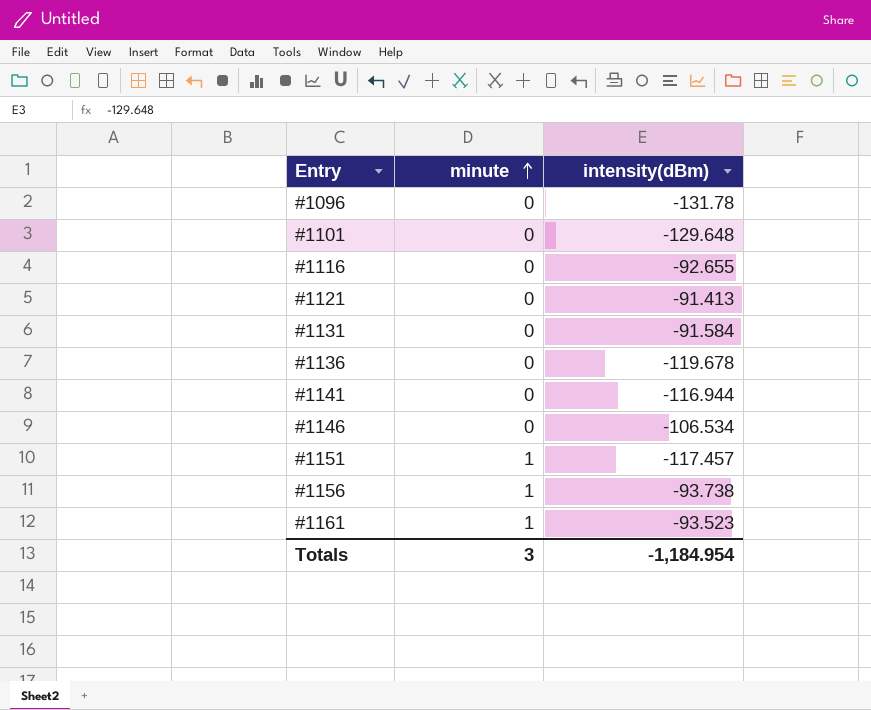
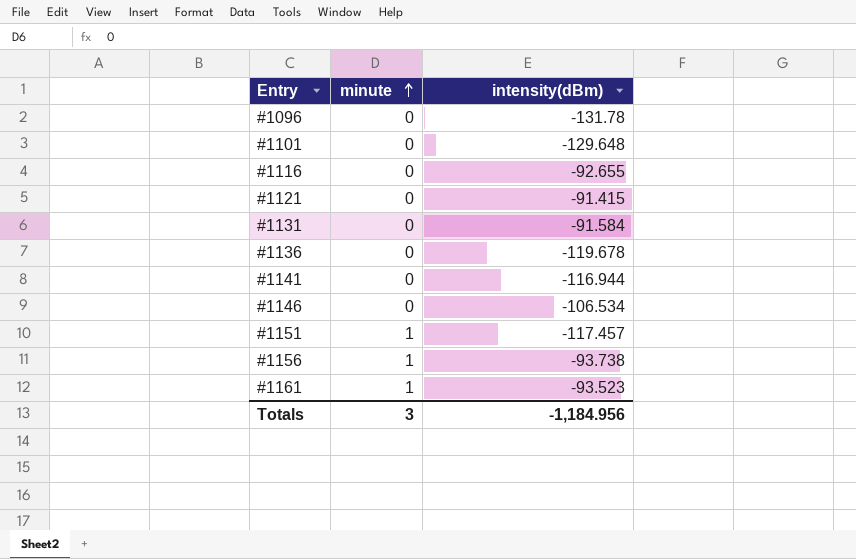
#1121 | intensity(dBm): -91.413 -> -91.415
Totals | intensity(dBm): -1,184.954 -> -1,184.956

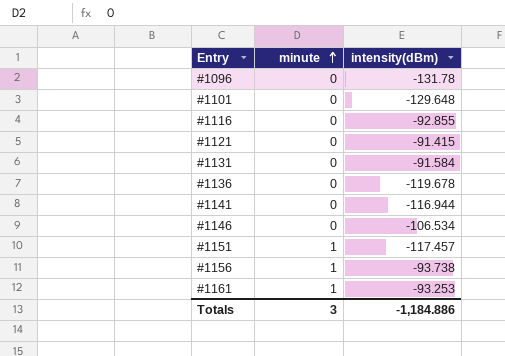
#1116 | intensity(dBm): -92.655 -> -92.855
#1161 | intensity(dBm): -93.523 -> -93.253
Totals | intensity(dBm): -1,184.956 -> -1,184.886

